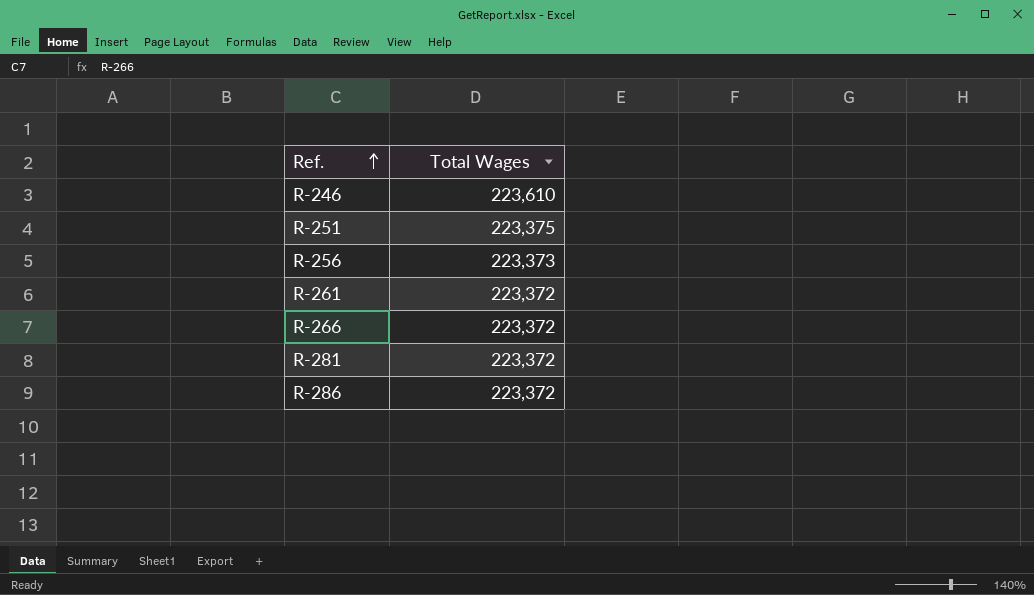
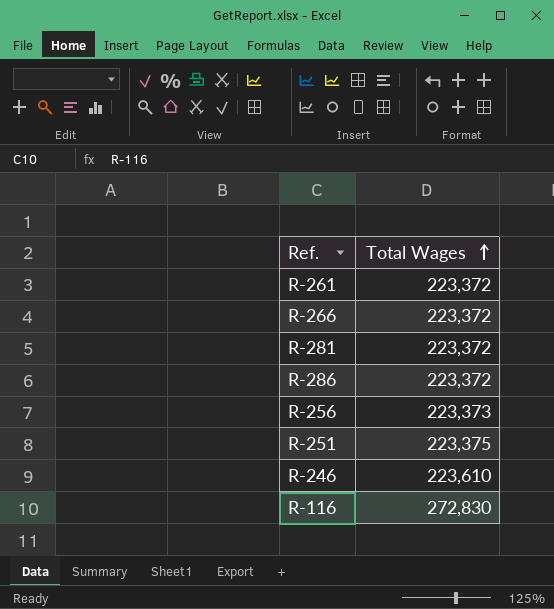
row order: Ref. ascending -> Total Wages ascending
row R-116: none -> 272,830

